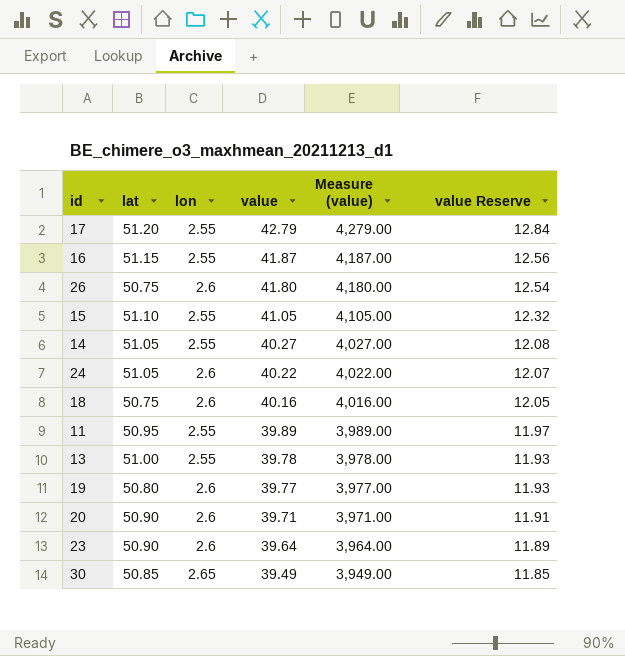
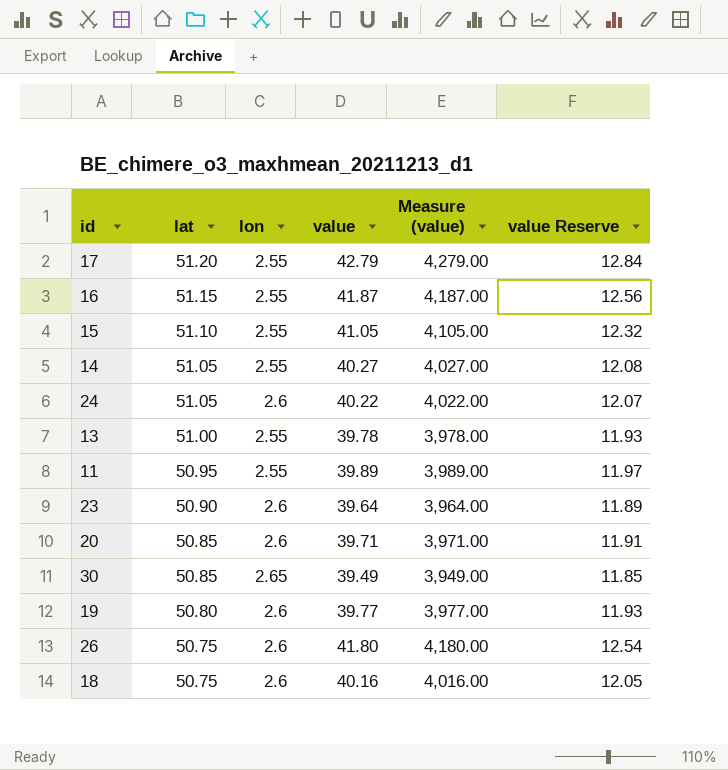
row order: value descending -> lat descending
20 | lat: 50.90 -> 50.85

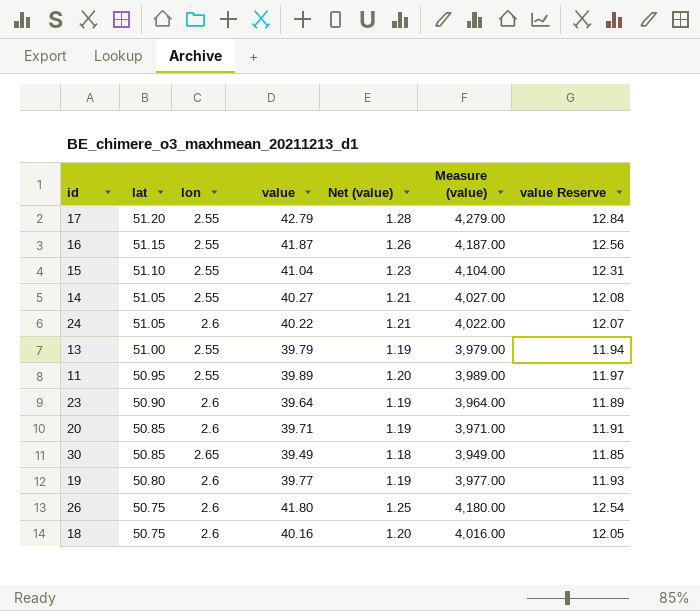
column Net (value) | formula: none -> [value] * 0.03
15 | value: 41.05 -> 41.04
15 | Measure (value): 4,105.00 -> 4,104.00
15 | value Reserve: 12.32 -> 12.31
13 | value: 39.78 -> 39.79
13 | Measure (value): 3,978.00 -> 3,979.00
13 | value Reserve: 11.93 -> 11.94

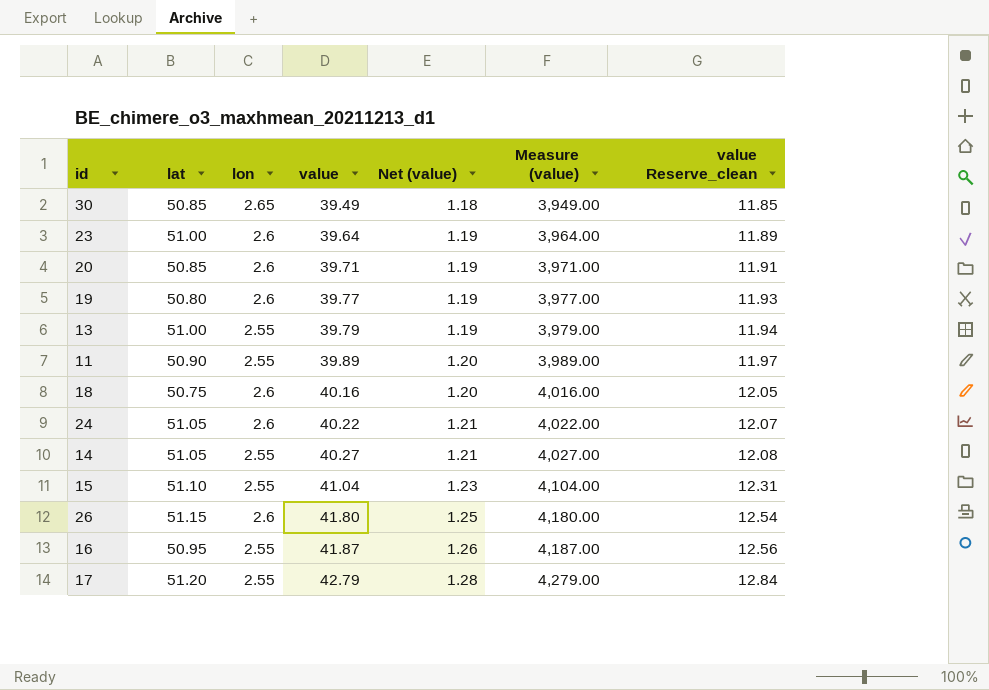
row order: lat descending -> value ascending
column name: value Reserve -> value Reserve_clean
23 | lat: 50.90 -> 51.00
11 | lat: 50.95 -> 50.90
26 | lat: 50.75 -> 51.15
16 | lat: 51.15 -> 50.95

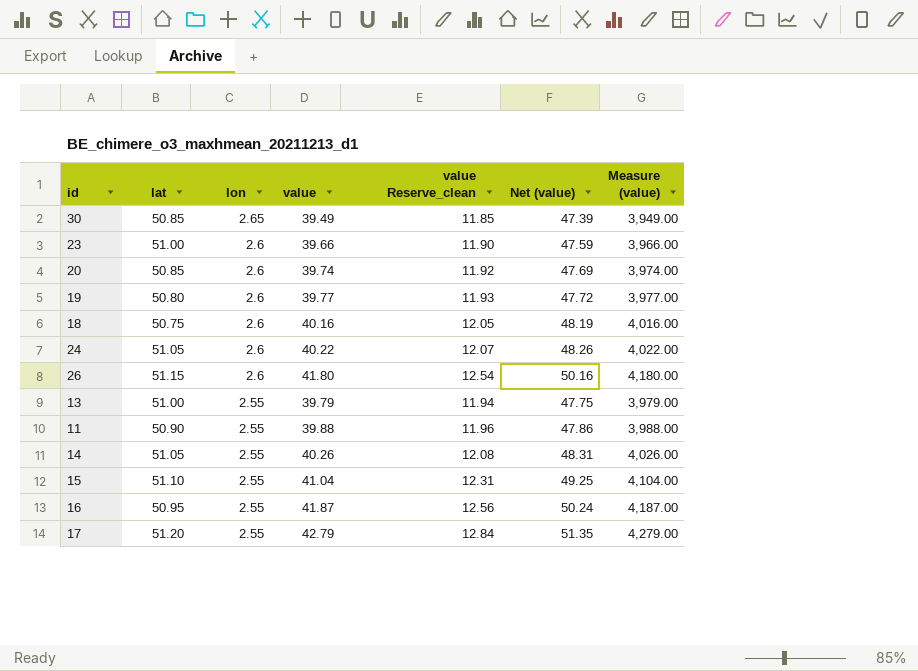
row order: value ascending -> lon descending
column value Reserve_clean | position: 7 -> 5
column Net (value) | formula: [value] * 0.03 -> [value] * 1.2
23 | value: 39.64 -> 39.66
23 | value Reserve_clean: 11.89 -> 11.90
23 | Measure (value): 3,964.00 -> 3,966.00
20 | value: 39.71 -> 39.74
20 | value Reserve_clean: 11.91 -> 11.92
20 | Measure (value): 3,971.00 -> 3,974.00
11 | value: 39.89 -> 39.88
11 | value Reserve_clean: 11.97 -> 11.96
11 | Measure (value): 3,989.00 -> 3,988.00
14 | value: 40.27 -> 40.26
14 | Measure (value): 4,027.00 -> 4,026.00

